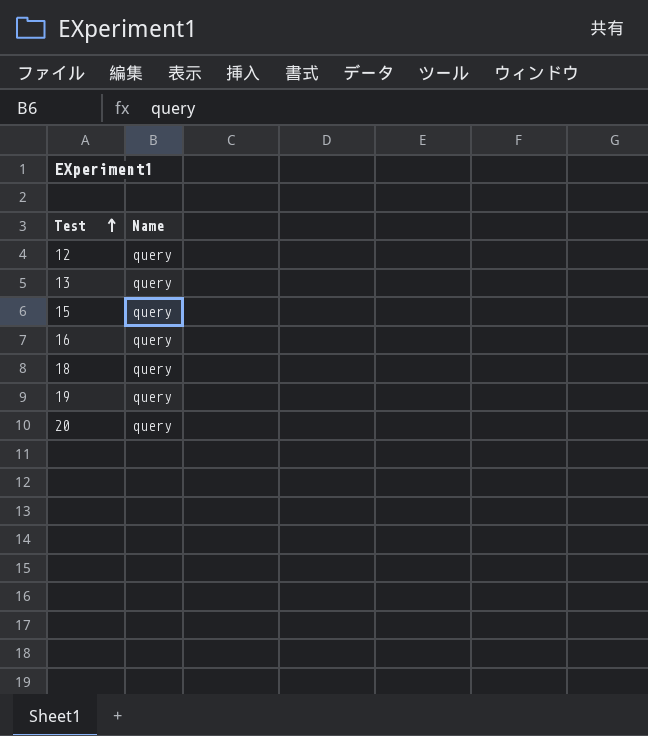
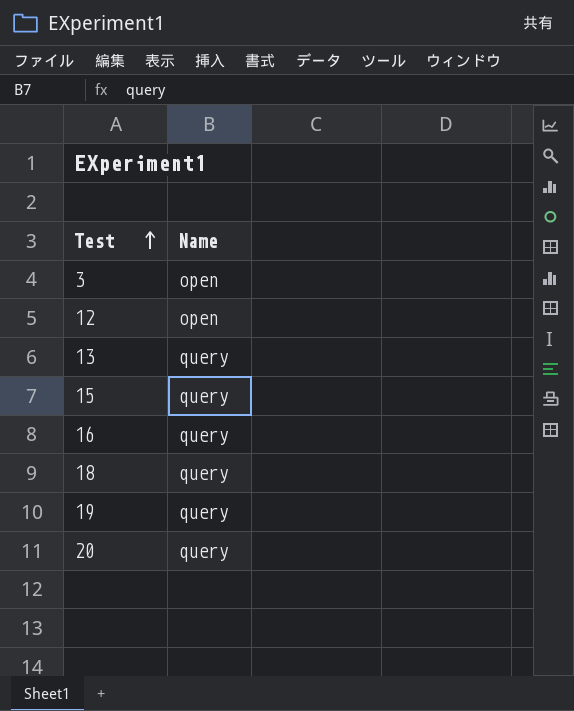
row 3: none -> open
12 | Name: query -> open

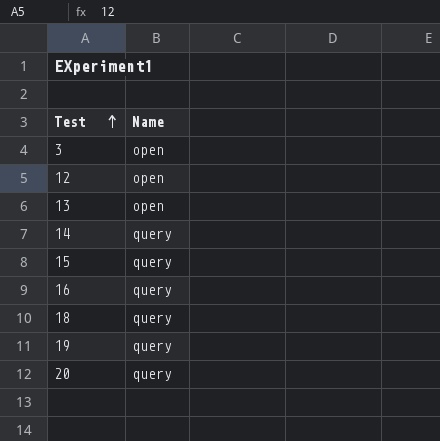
13 | Name: query -> open
row 14: none -> query

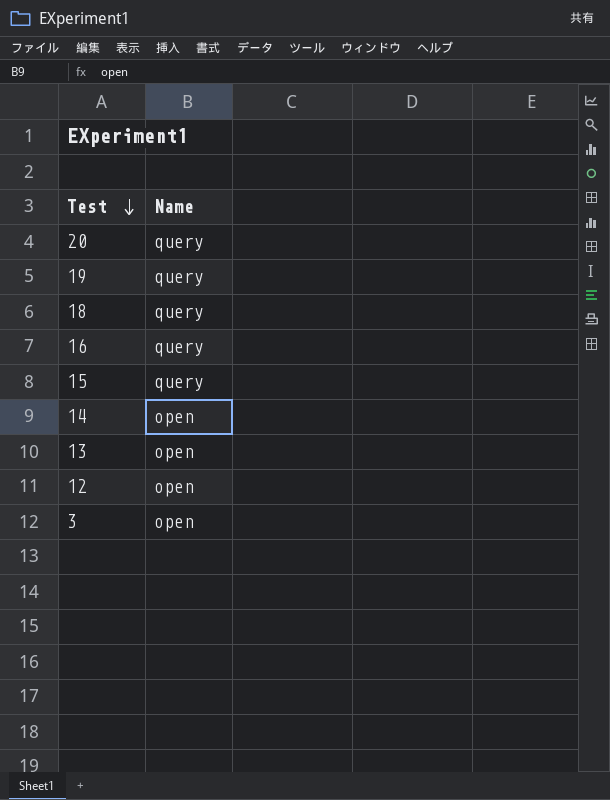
row order: Test ascending -> Test descending
14 | Name: query -> open

